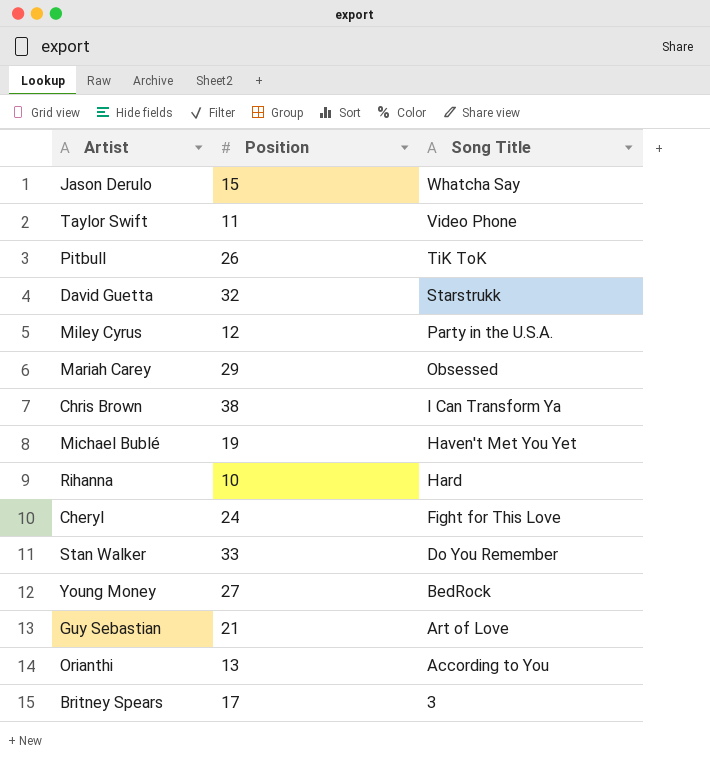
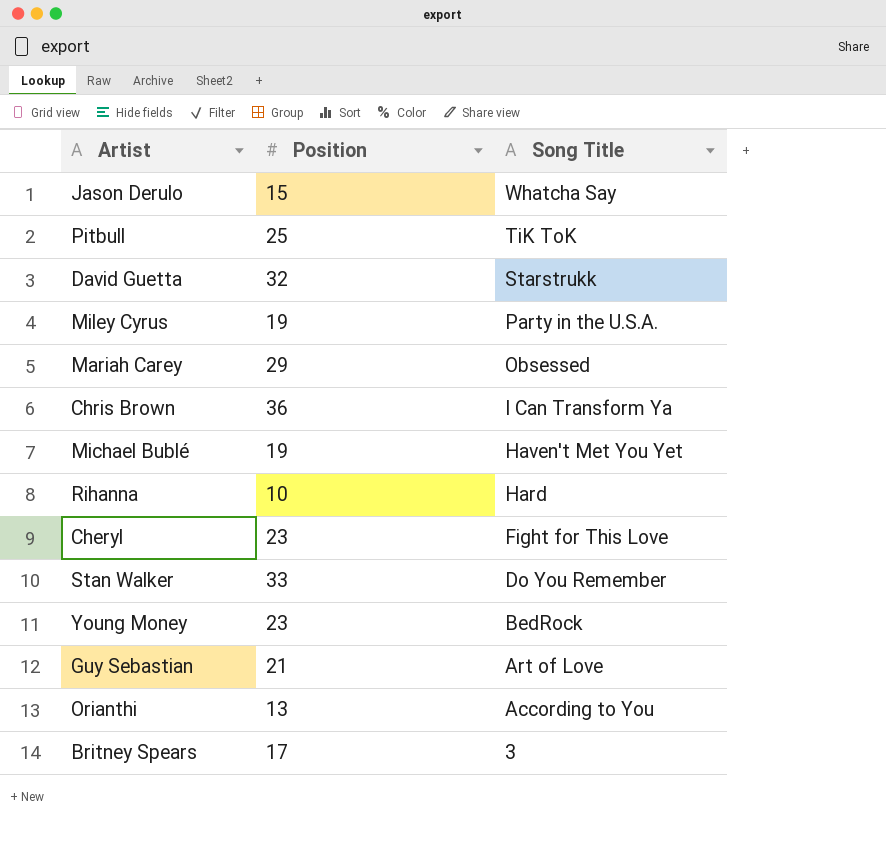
row Taylor Swift: 11 | Video Phone -> none
Pitbull | Position: 26 -> 25
Miley Cyrus | Position: 12 -> 19
Chris Brown | Position: 38 -> 36
Cheryl | Position: 24 -> 23
Young Money | Position: 27 -> 23

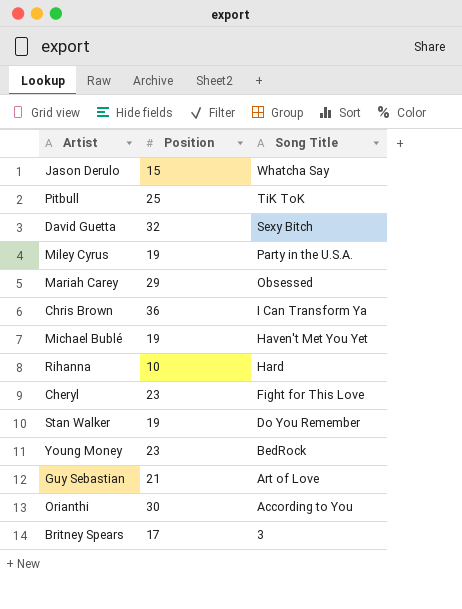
David Guetta | Song Title: Starstrukk -> Sexy Bitch
Stan Walker | Position: 33 -> 19
Orianthi | Position: 13 -> 30

